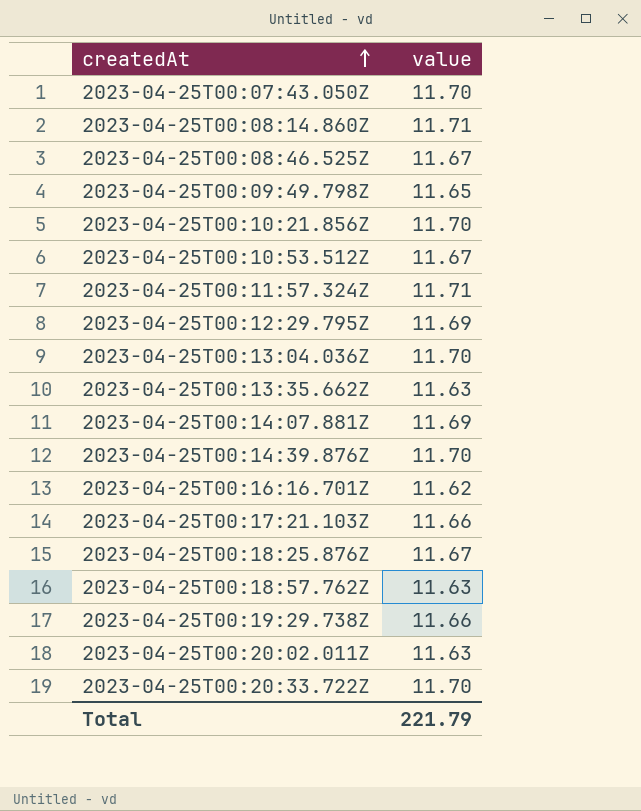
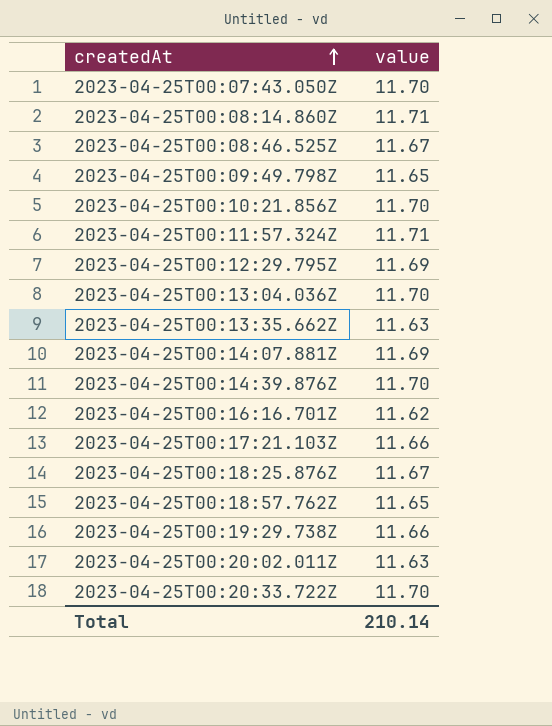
row 2023-04-25T00:10:53.512Z: 11.67 -> none
2023-04-25T00:18:57.762Z | value: 11.63 -> 11.65
Total | value: 221.79 -> 210.14

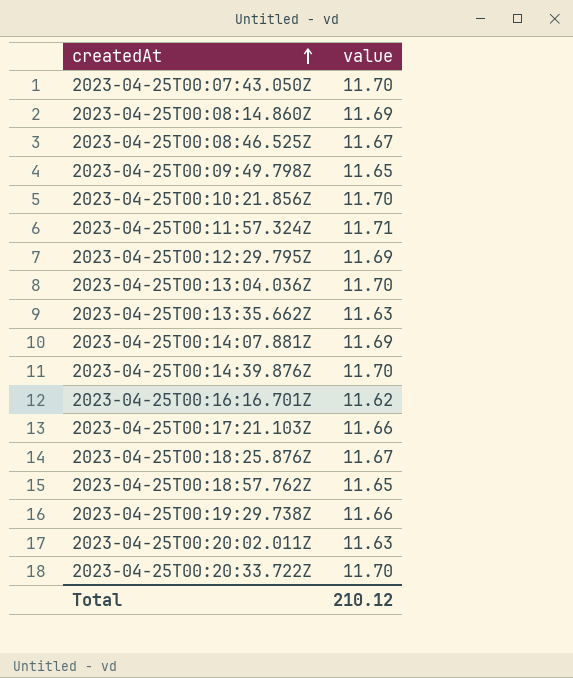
2023-04-25T00:08:14.860Z | value: 11.71 -> 11.69
Total | value: 210.14 -> 210.12

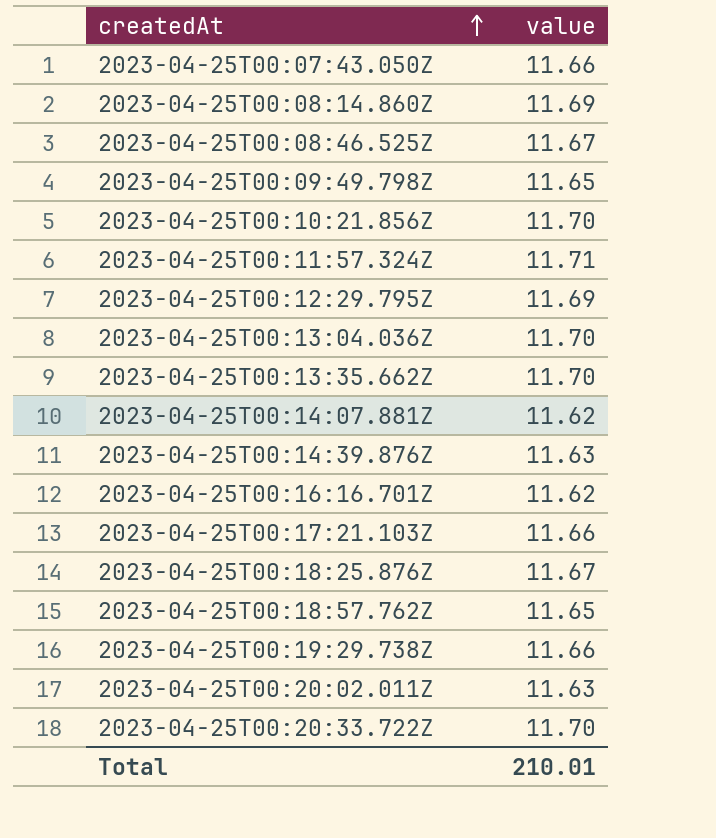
2023-04-25T00:07:43.050Z | value: 11.70 -> 11.66
2023-04-25T00:13:35.662Z | value: 11.63 -> 11.70
2023-04-25T00:14:07.881Z | value: 11.69 -> 11.62
2023-04-25T00:14:39.876Z | value: 11.70 -> 11.63
Total | value: 210.12 -> 210.01

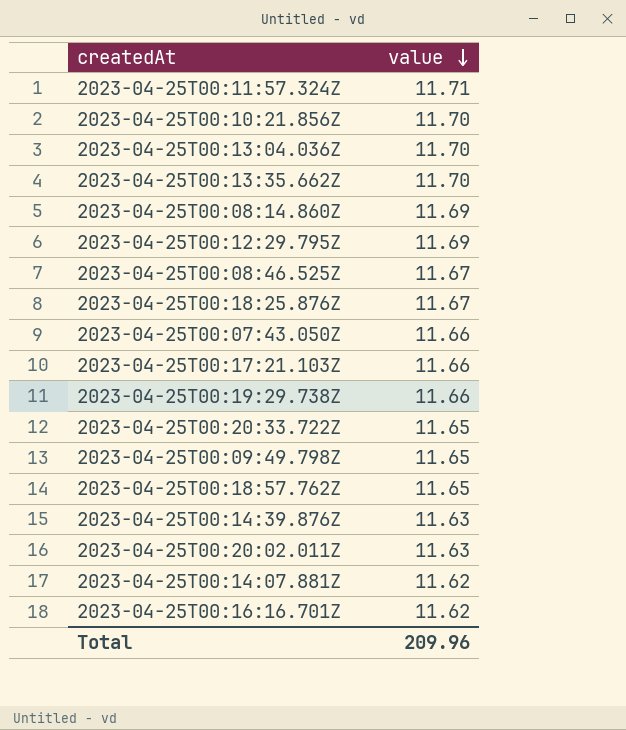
row order: createdAt ascending -> value descending
2023-04-25T00:20:33.722Z | value: 11.70 -> 11.65
Total | value: 210.01 -> 209.96

